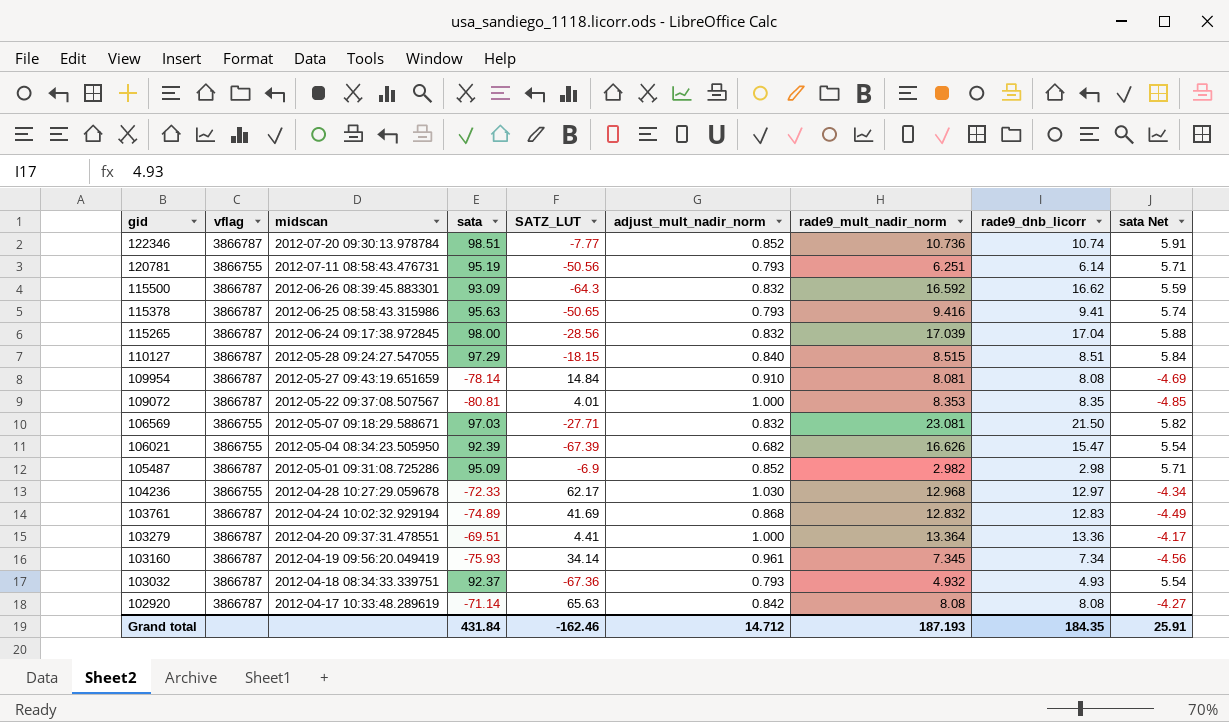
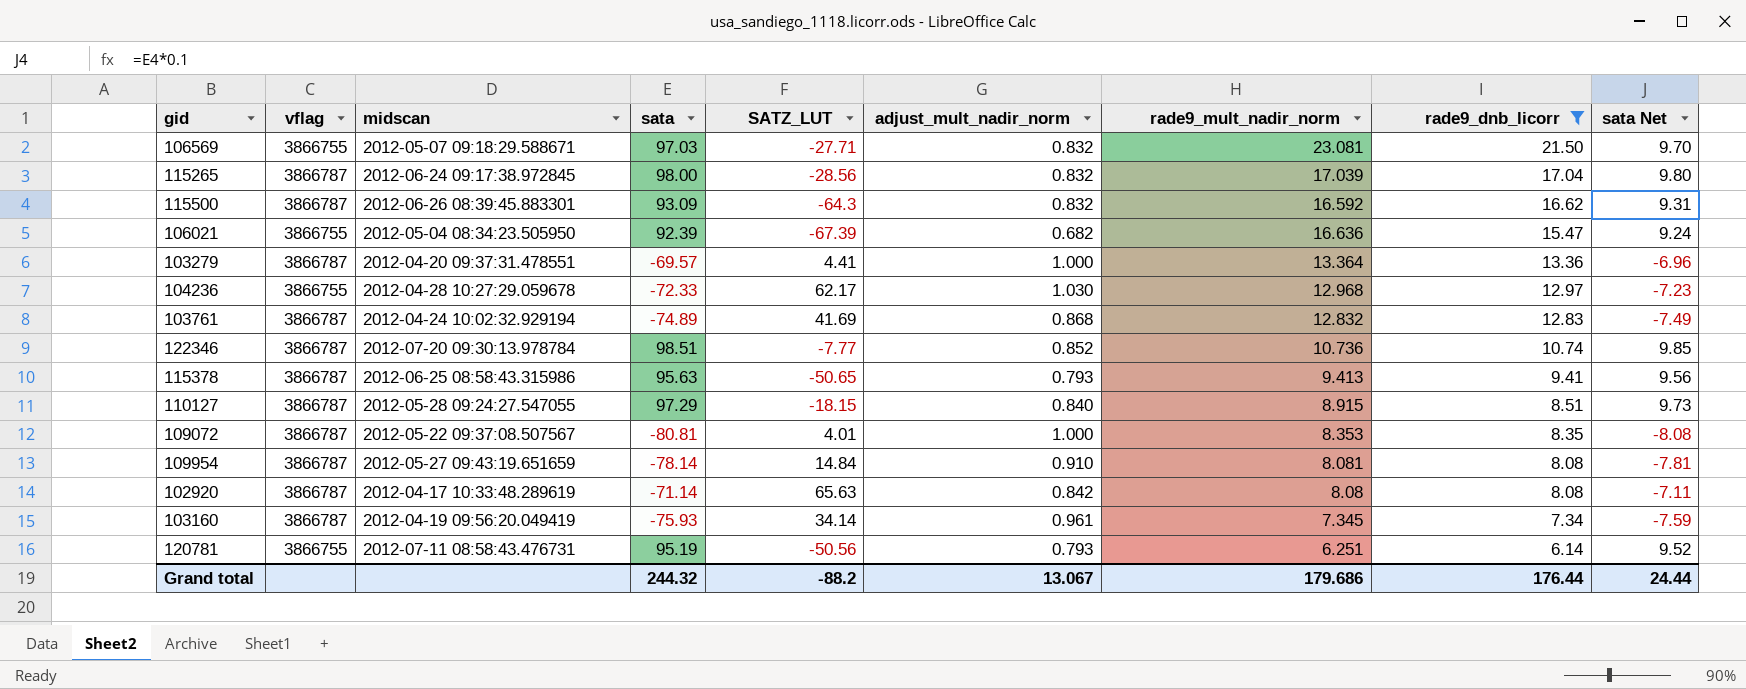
filter: none -> rade9_dnb_licorr >= 6.14
row order: gid descending -> rade9_dnb_licorr descending
column sata Net | formula: [sata] * 0.06 -> [sata] * 0.1
106021 | rade9_mult_nadir_norm: 16.626 -> 16.636
103279 | sata: -69.51 -> -69.57
115378 | rade9_mult_nadir_norm: 9.416 -> 9.413
110127 | rade9_mult_nadir_norm: 8.515 -> 8.915
Grand total | sata: 431.84 -> 244.32
Grand total | SATZ_LUT: -162.46 -> -88.2
Grand total | adjust_mult_nadir_norm: 14.712 -> 13.067
Grand total | rade9_mult_nadir_norm: 187.193 -> 179.686
Grand total | rade9_dnb_licorr: 184.35 -> 176.44
Grand total | sata Net: 25.91 -> 24.44

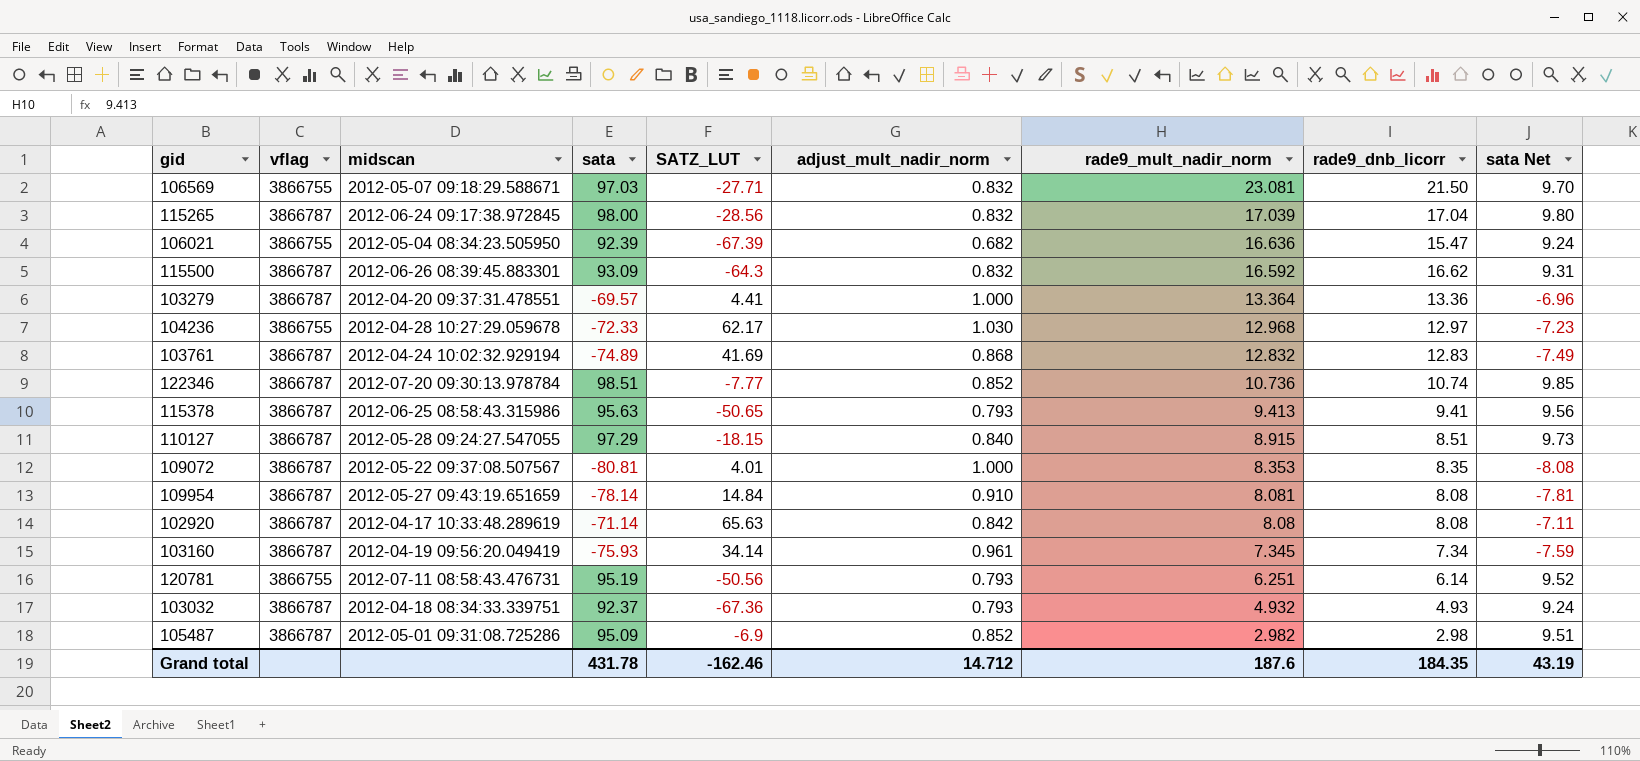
filter: rade9_dnb_licorr >= 6.14 -> none
row order: rade9_dnb_licorr descending -> rade9_mult_nadir_norm descending
Grand total | sata: 244.32 -> 431.78
Grand total | SATZ_LUT: -88.2 -> -162.46
Grand total | adjust_mult_nadir_norm: 13.067 -> 14.712
Grand total | rade9_mult_nadir_norm: 179.686 -> 187.6
Grand total | rade9_dnb_licorr: 176.44 -> 184.35
Grand total | sata Net: 24.44 -> 43.19

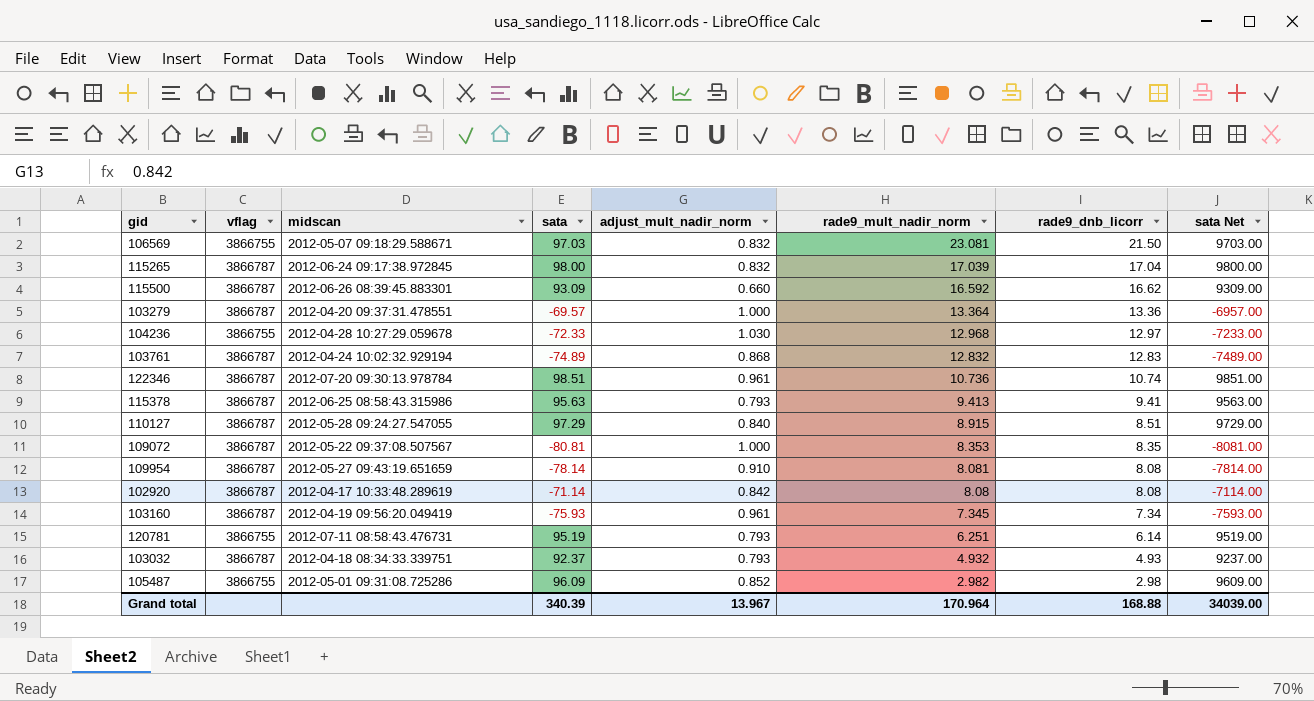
column SATZ_LUT | position: 5 -> none
column sata Net | formula: [sata] * 0.1 -> [sata] * 100
row 106021: 3866755 | 2012-05-04 08:34:23.505950 | 92.39 | -67.39 | 0.682 | 16.636 | 15.47 | 9.24 -> none
115500 | adjust_mult_nadir_norm: 0.832 -> 0.660
122346 | adjust_mult_nadir_norm: 0.852 -> 0.961
105487 | vflag: 3866787 -> 3866755
105487 | sata: 95.09 -> 96.09
Grand total | sata: 431.78 -> 340.39
Grand total | adjust_mult_nadir_norm: 14.712 -> 13.967
Grand total | rade9_mult_nadir_norm: 187.6 -> 170.964
Grand total | rade9_dnb_licorr: 184.35 -> 168.88
Grand total | sata Net: 43.19 -> 34039.00

